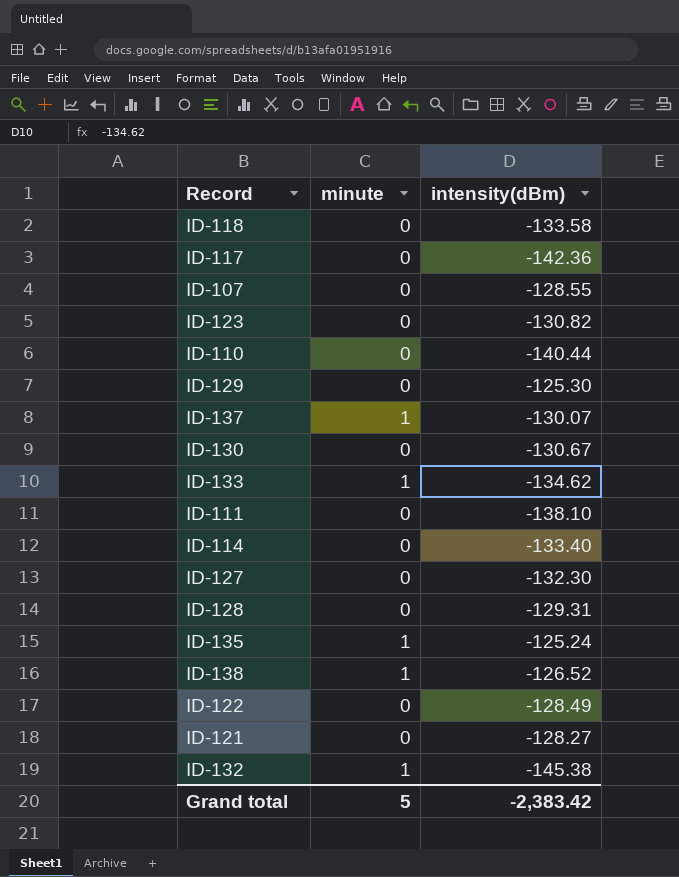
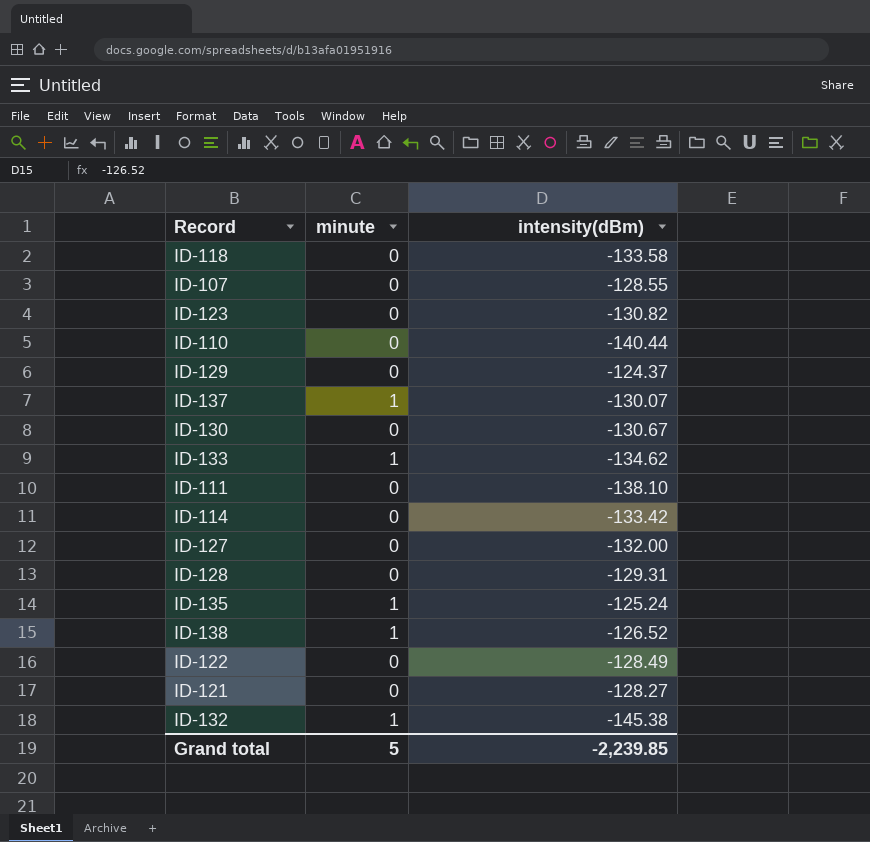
row ID-117: 0 | -142.36 -> none
ID-129 | intensity(dBm): -125.30 -> -124.37
ID-114 | intensity(dBm): -133.40 -> -133.42
ID-127 | intensity(dBm): -132.30 -> -132.00
Grand total | intensity(dBm): -2,383.42 -> -2,239.85

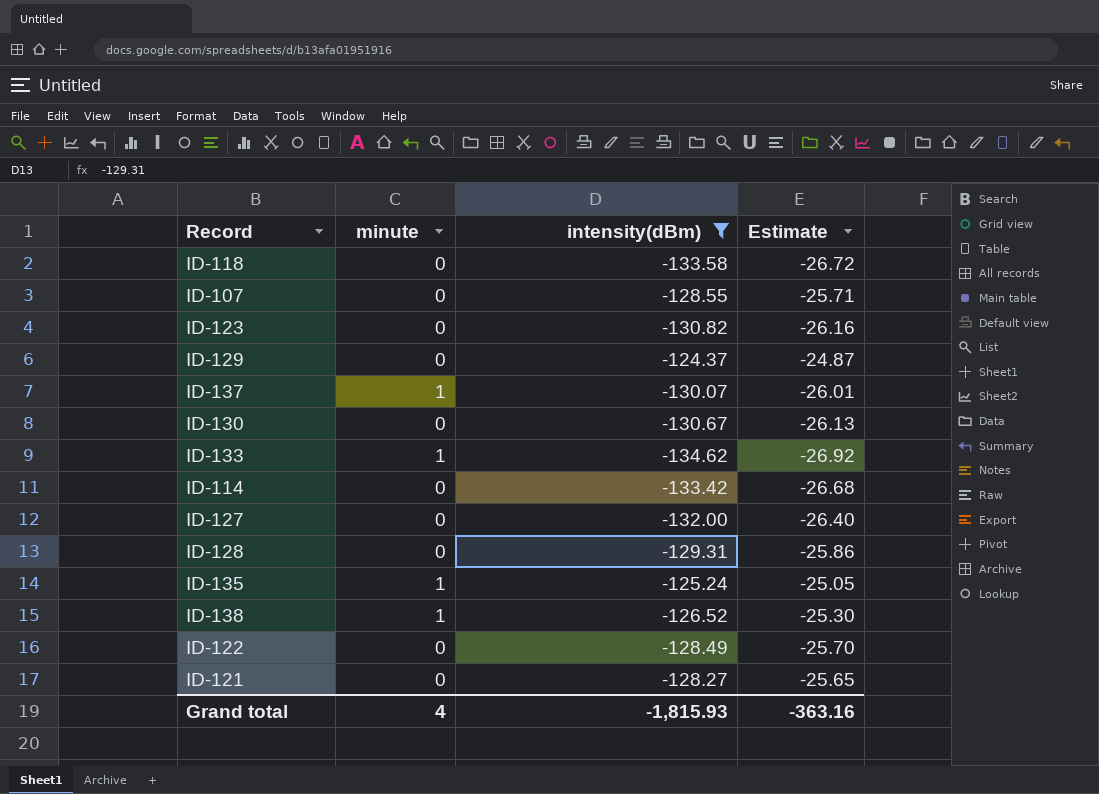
filter: none -> intensity(dBm) >= -134.62
column Estimate | formula: none -> [intensity(dBm)] * 0.2
Grand total | minute: 5 -> 4
Grand total | intensity(dBm): -2,239.85 -> -1,815.93

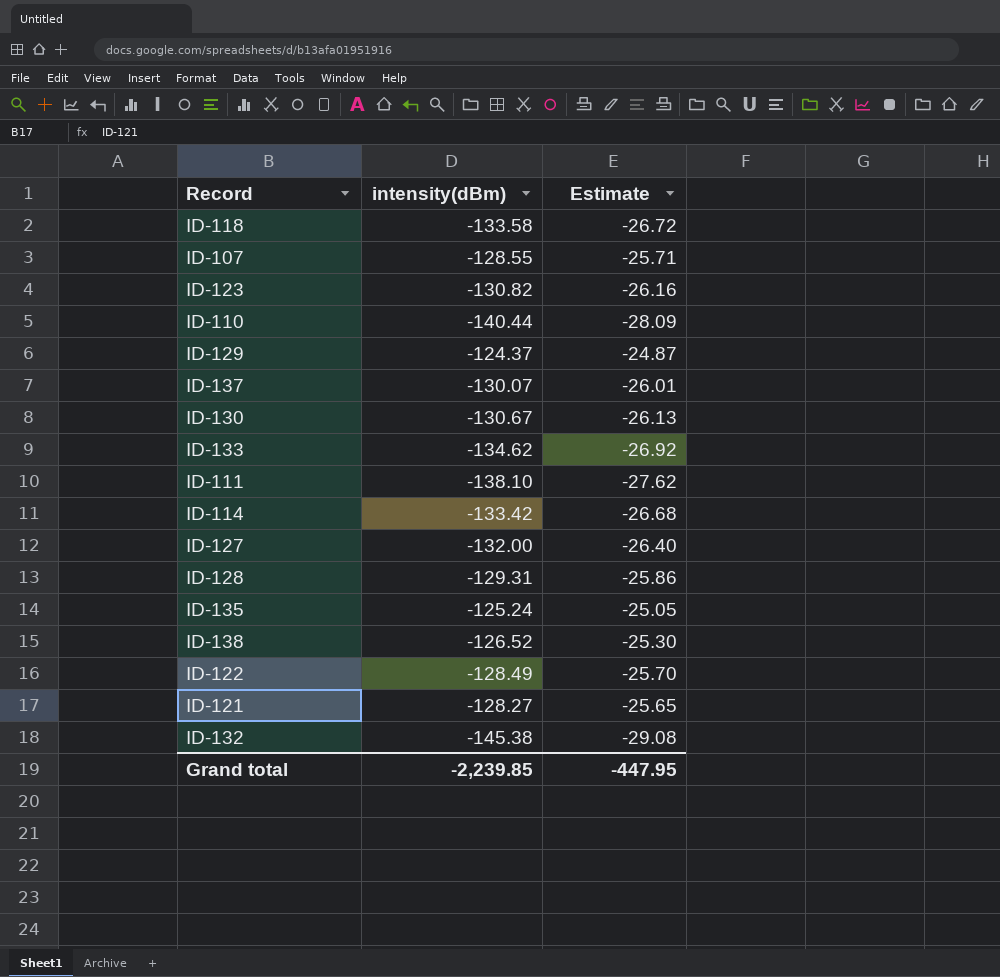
filter: intensity(dBm) >= -134.62 -> none
column minute | position: 2 -> none
Grand total | intensity(dBm): -1,815.93 -> -2,239.85
Grand total | Estimate: -363.16 -> -447.95

